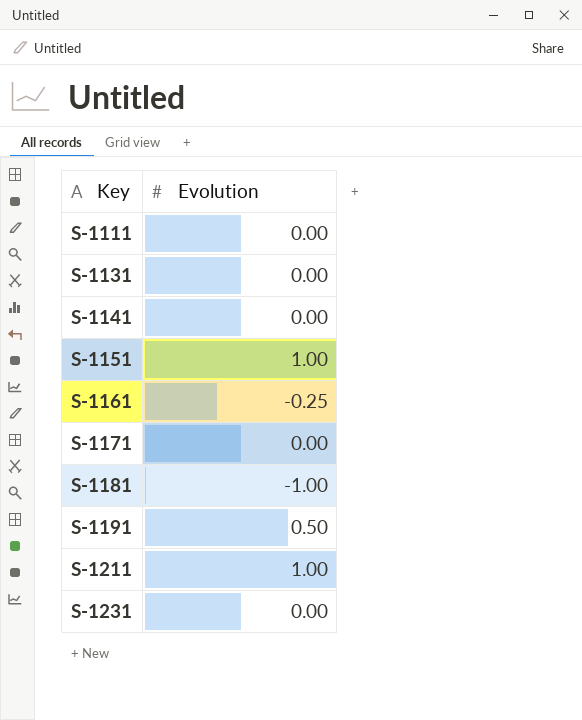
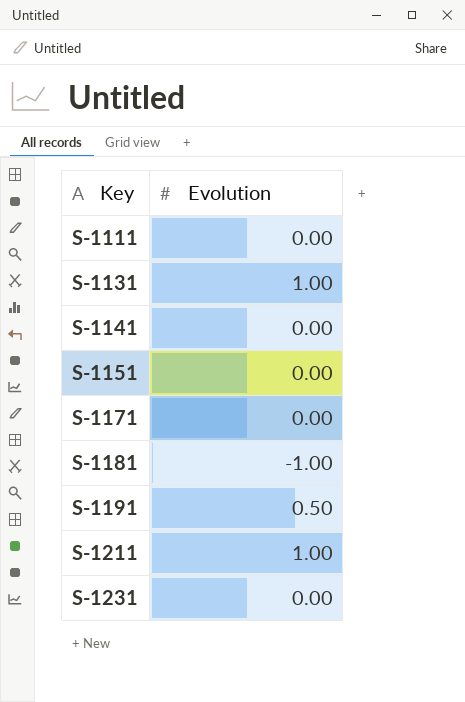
row S-1161: -0.25 -> none
S-1131 | Evolution: 0.00 -> 1.00
S-1151 | Evolution: 1.00 -> 0.00

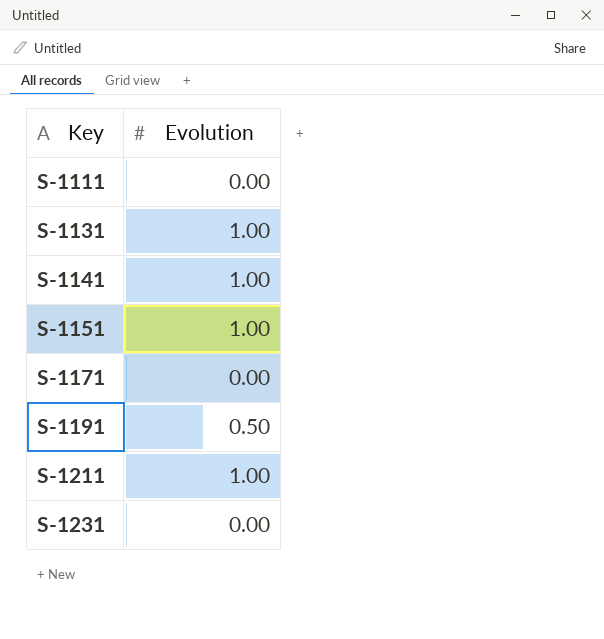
row S-1181: -1.00 -> none
S-1141 | Evolution: 0.00 -> 1.00
S-1151 | Evolution: 0.00 -> 1.00

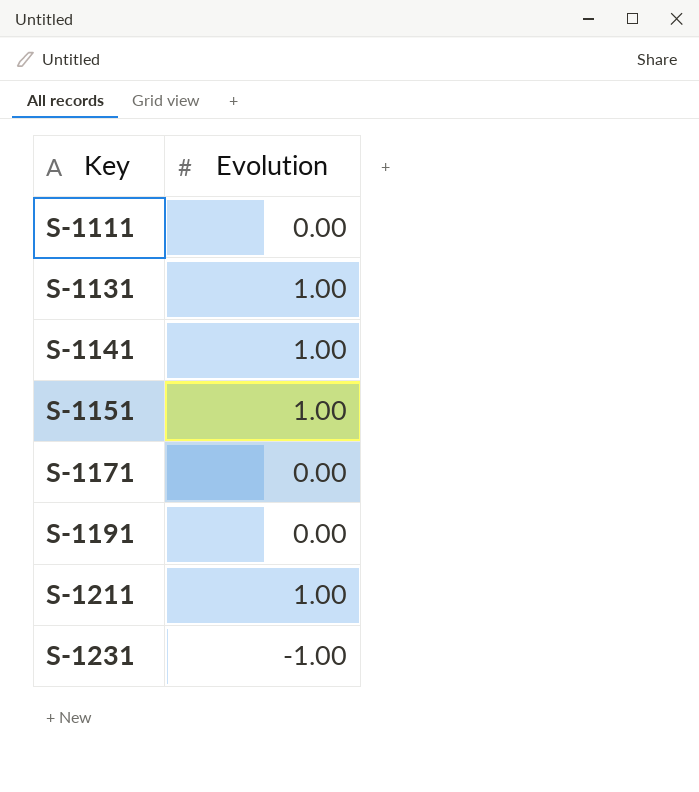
S-1191 | Evolution: 0.50 -> 0.00
S-1231 | Evolution: 0.00 -> -1.00

